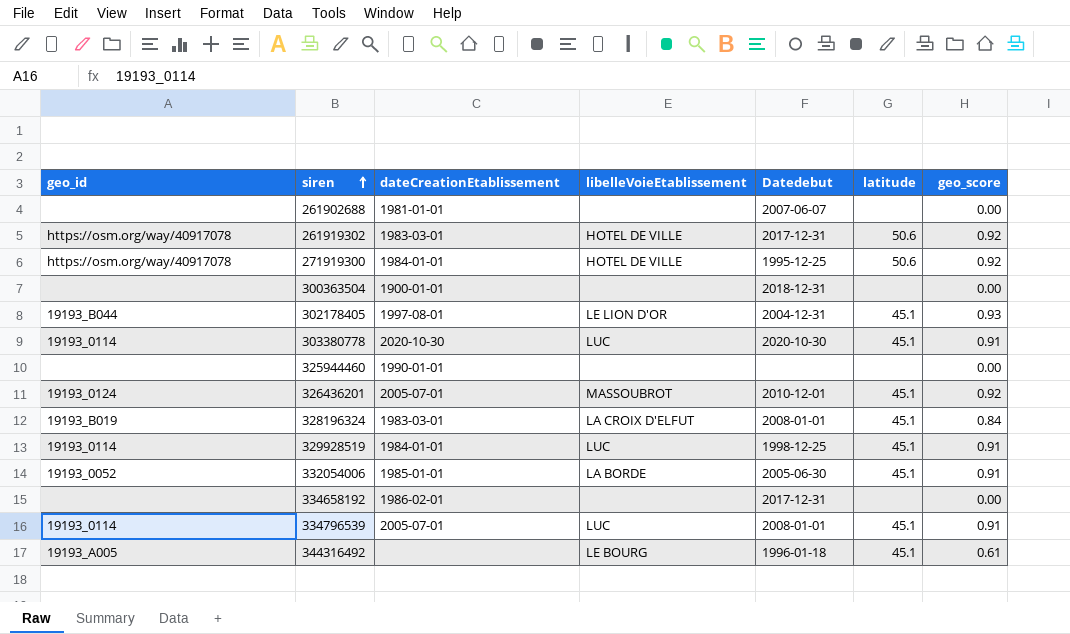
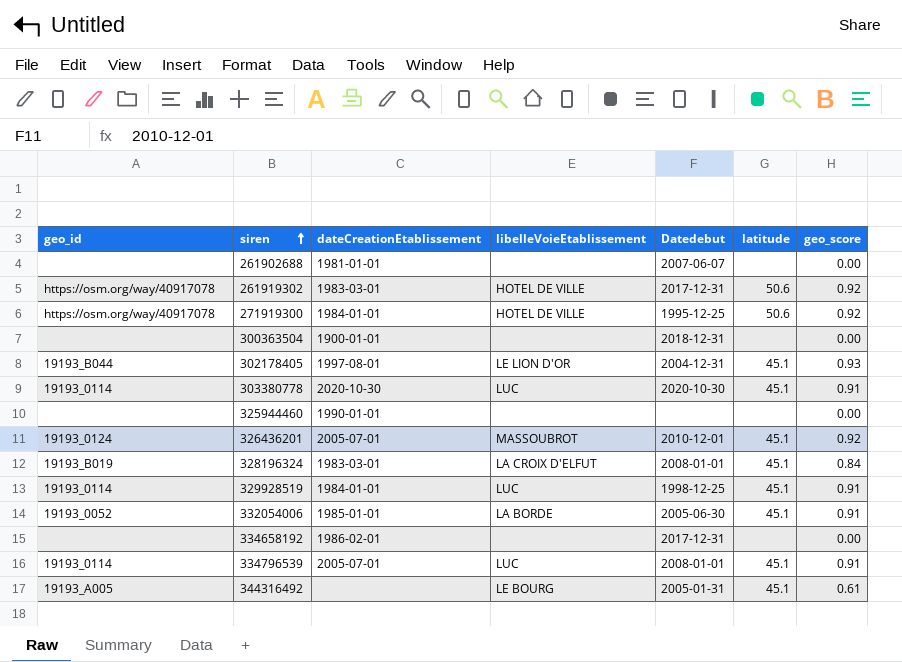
344316492 | Datedebut: 1996-01-18 -> 2005-01-31

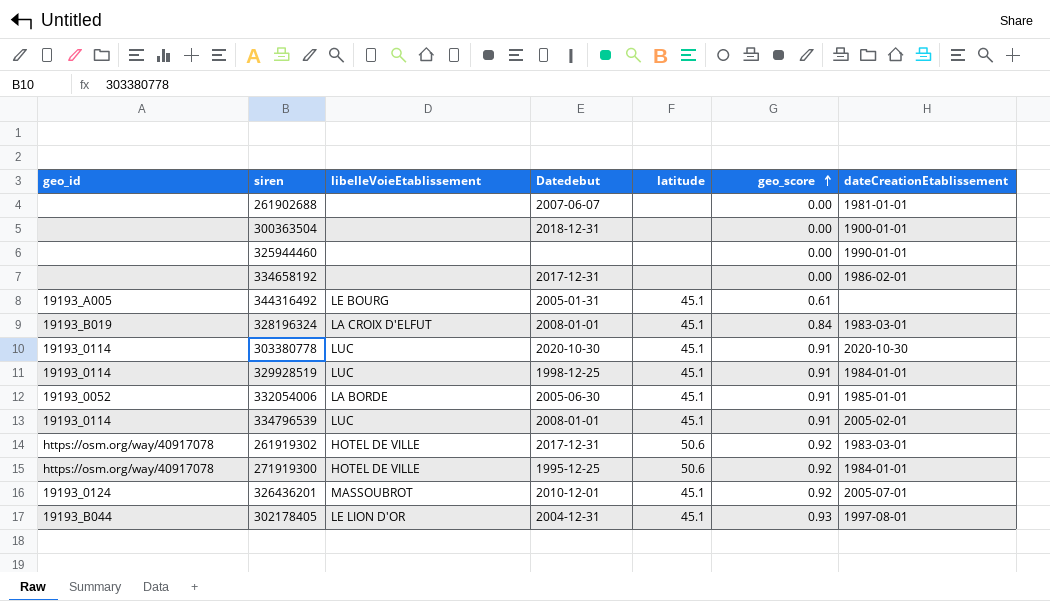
row order: siren ascending -> geo_score ascending
column dateCreationEtablissement | position: 3 -> 7
334796539 | dateCreationEtablissement: 2005-07-01 -> 2005-02-01

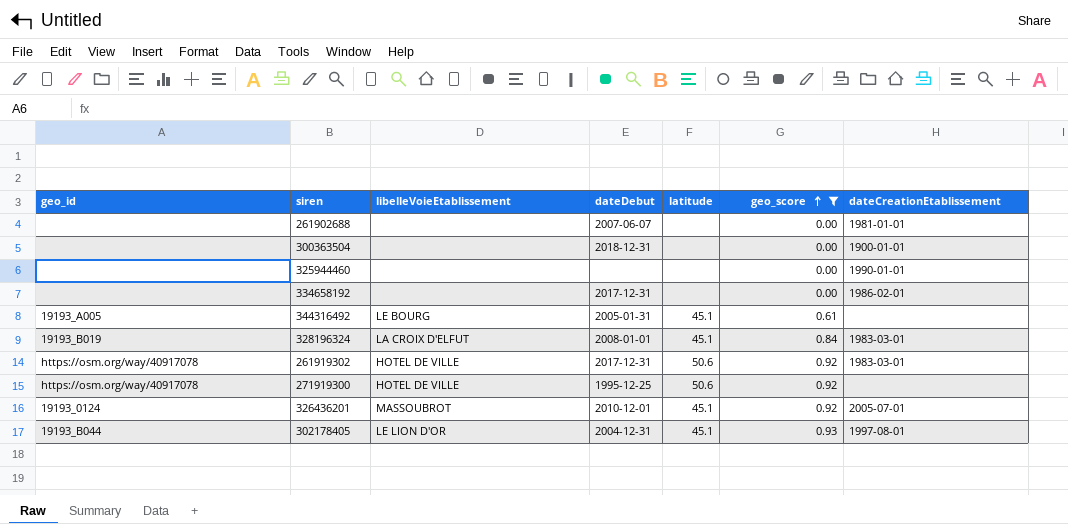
filter: none -> geo_score != 0.91
column name: Datedebut -> dateDebut
271919300 | dateCreationEtablissement: 1984-01-01 -> none

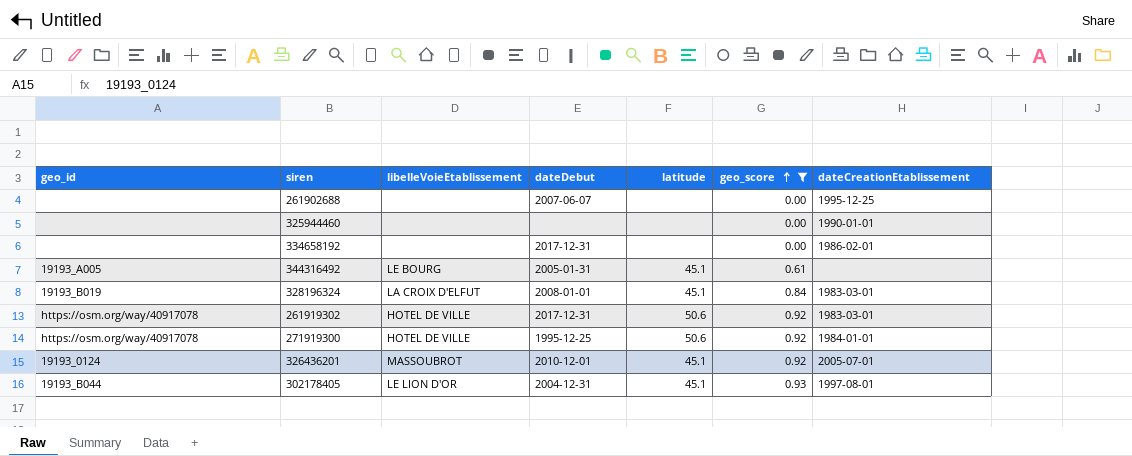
row 300363504: none | none | 2018-12-31 | none | 0.00 | 1900-01-01 -> none
261902688 | dateCreationEtablissement: 1981-01-01 -> 1995-12-25
271919300 | dateCreationEtablissement: none -> 1984-01-01

